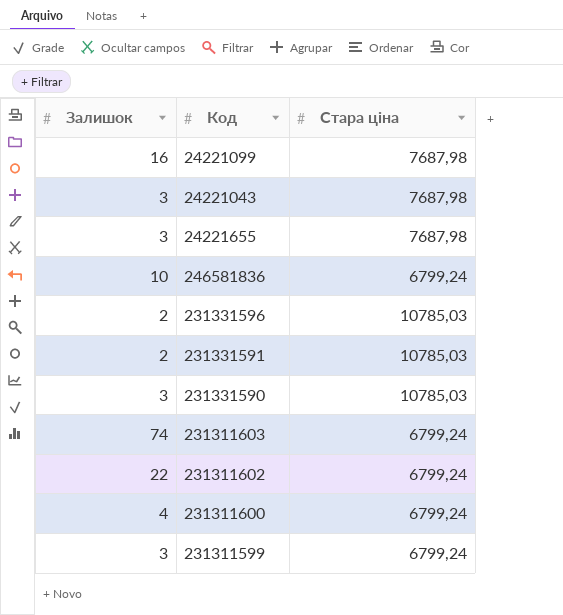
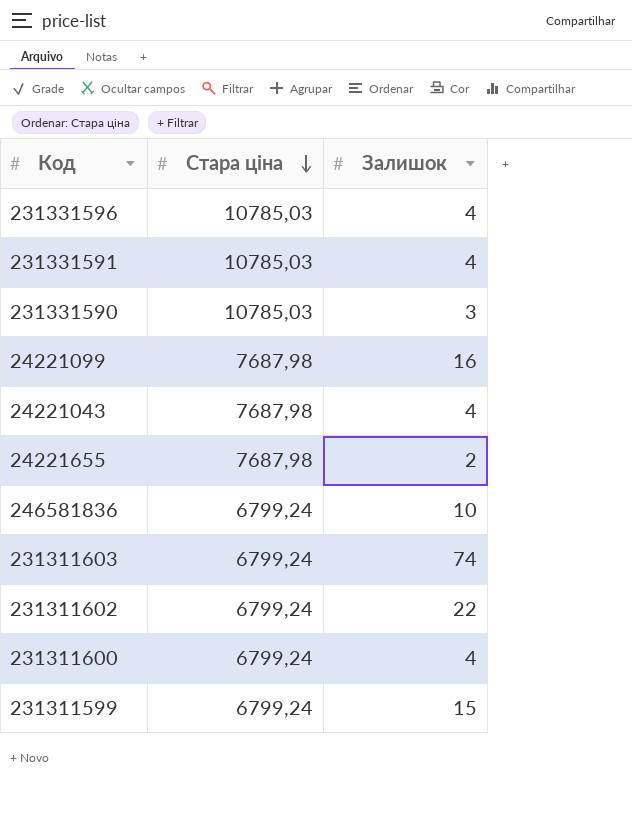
row order: none -> Стара ціна descending
column Залишок | position: 1 -> 3
231331596 | Залишок: 2 -> 4
231331591 | Залишок: 2 -> 4
24221043 | Залишок: 3 -> 4
24221655 | Залишок: 3 -> 2
231311599 | Залишок: 3 -> 15

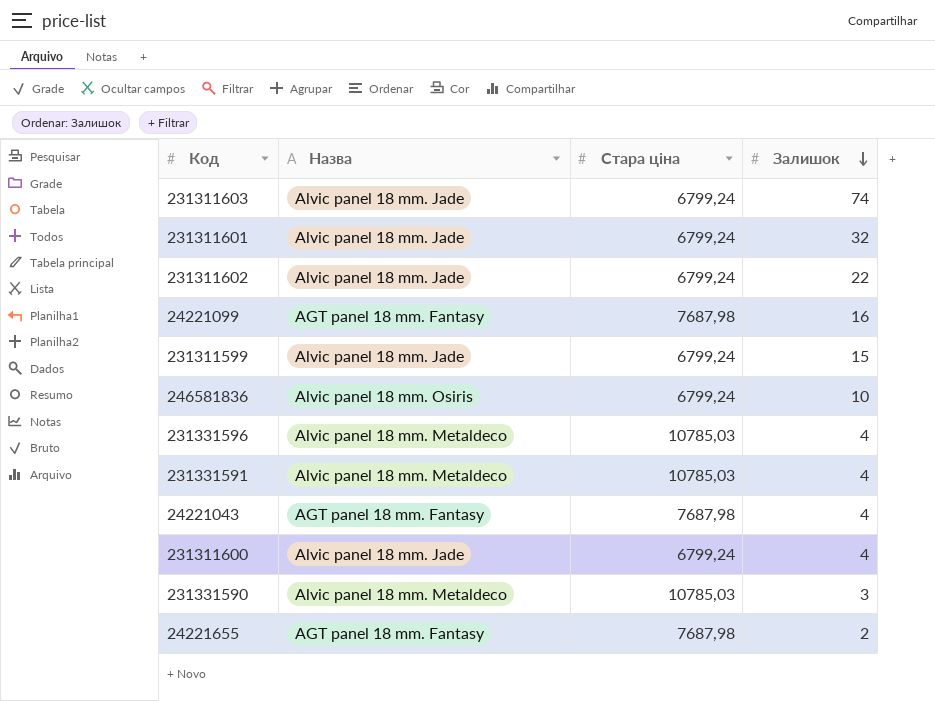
row order: Стара ціна descending -> Залишок descending
column Назва | position: none -> 2
row 231311601: none -> Alvic panel 18 mm. Jade | 6799,24 | 32

